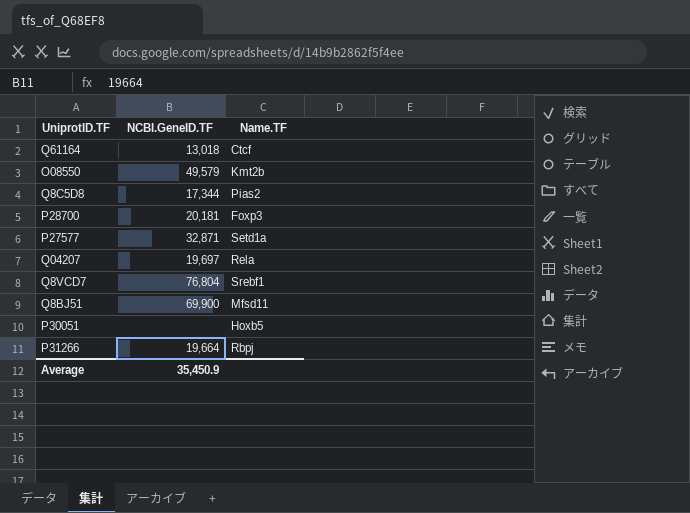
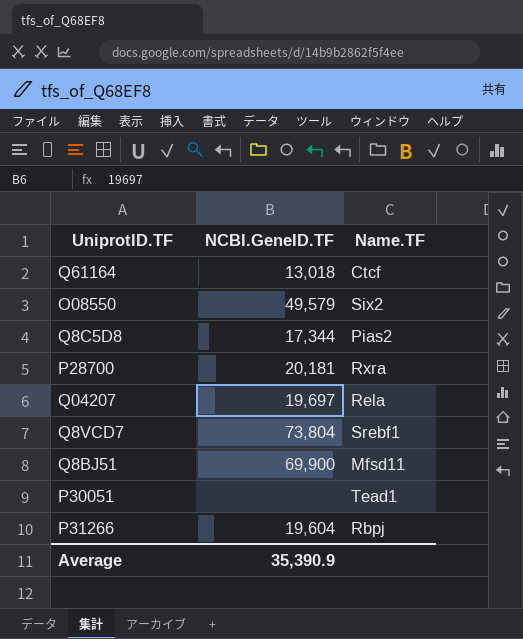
row P27577: 32,871 | Setd1a -> none
O08550 | Name.TF: Kmt2b -> Six2
P28700 | Name.TF: Foxp3 -> Rxra
Q8VCD7 | NCBI.GeneID.TF: 76,804 -> 73,804
P30051 | Name.TF: Hoxb5 -> Tead1
P31266 | NCBI.GeneID.TF: 19,664 -> 19,604
Average | NCBI.GeneID.TF: 35,450.9 -> 35,390.9

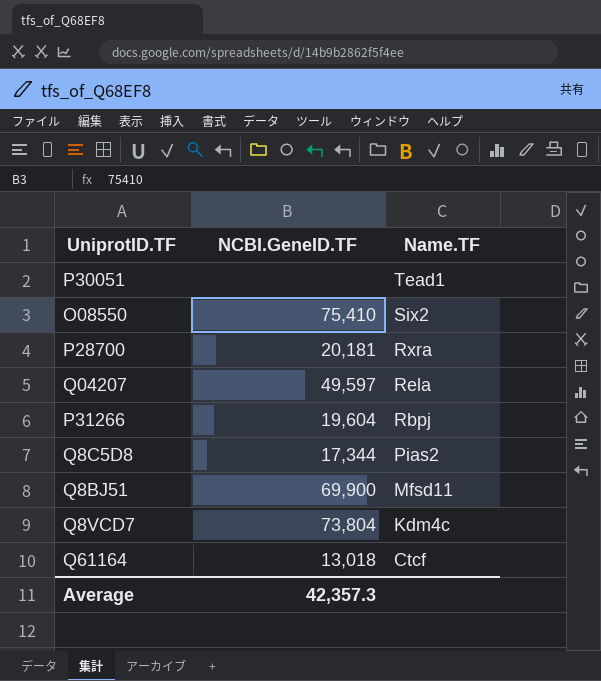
row order: none -> Name.TF descending
O08550 | NCBI.GeneID.TF: 49,579 -> 75,410
Q04207 | NCBI.GeneID.TF: 19,697 -> 49,597
Q8VCD7 | Name.TF: Srebf1 -> Kdm4c
Average | NCBI.GeneID.TF: 35,390.9 -> 42,357.3

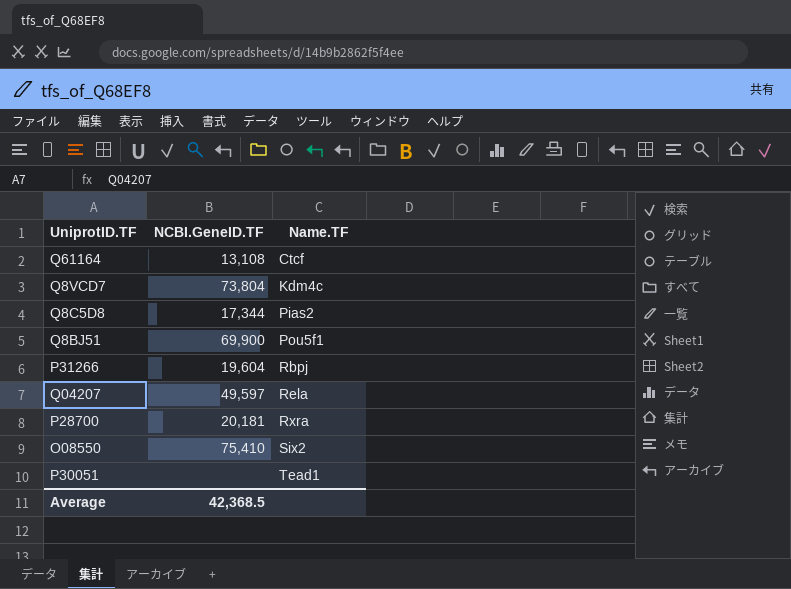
row order: Name.TF descending -> Name.TF ascending
Q61164 | NCBI.GeneID.TF: 13,018 -> 13,108
Q8BJ51 | Name.TF: Mfsd11 -> Pou5f1
Average | NCBI.GeneID.TF: 42,357.3 -> 42,368.5

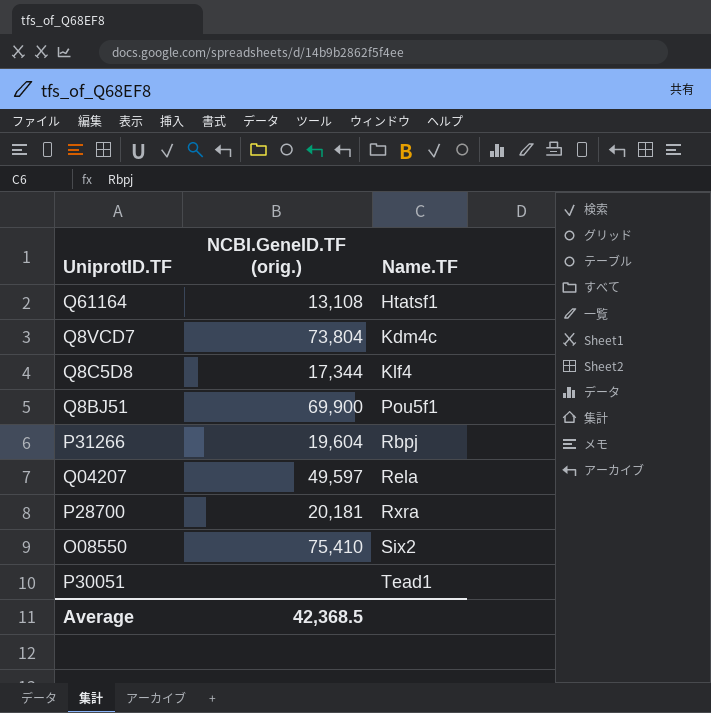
column name: NCBI.GeneID.TF -> NCBI.GeneID.TF (orig.)
Q61164 | Name.TF: Ctcf -> Htatsf1
Q8C5D8 | Name.TF: Pias2 -> Klf4

